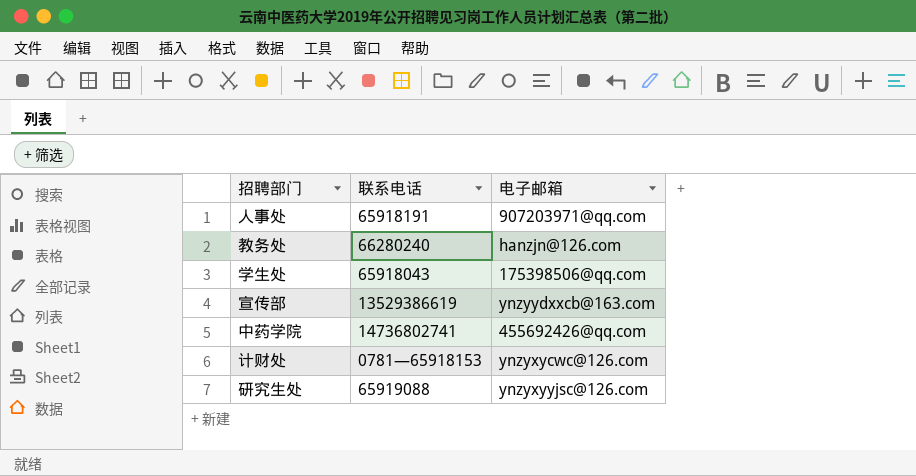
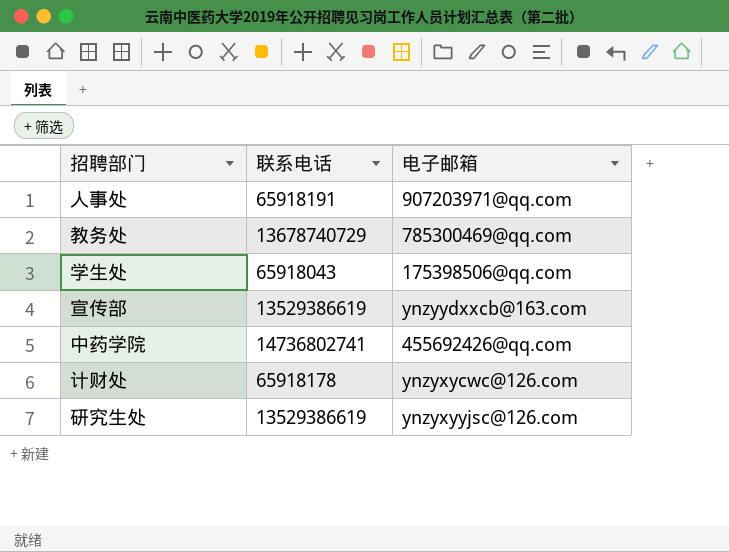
教务处 | 联系电话: 66280240 -> 13678740729
教务处 | 电子邮箱: hanzjn@126.com -> 785300469@qq.com
计财处 | 联系电话: 0781—65918153 -> 65918178
研究生处 | 联系电话: 65919088 -> 13529386619

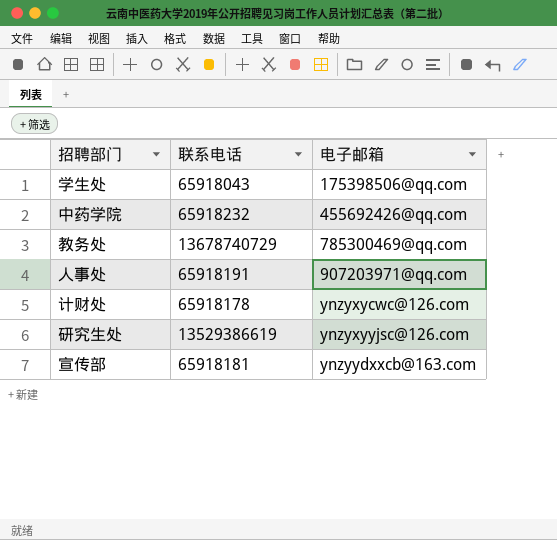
row order: none -> 电子邮箱 ascending
中药学院 | 联系电话: 14736802741 -> 65918232
宣传部 | 联系电话: 13529386619 -> 65918181

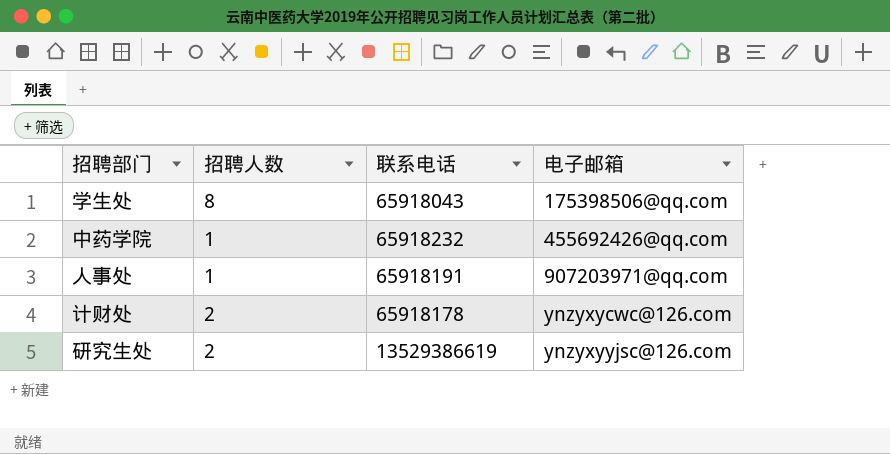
column 招聘人数 | position: none -> 2
row 教务处: 13678740729 | 785300469@qq.com -> none
row 宣传部: 65918181 | ynzyydxxcb@163.com -> none

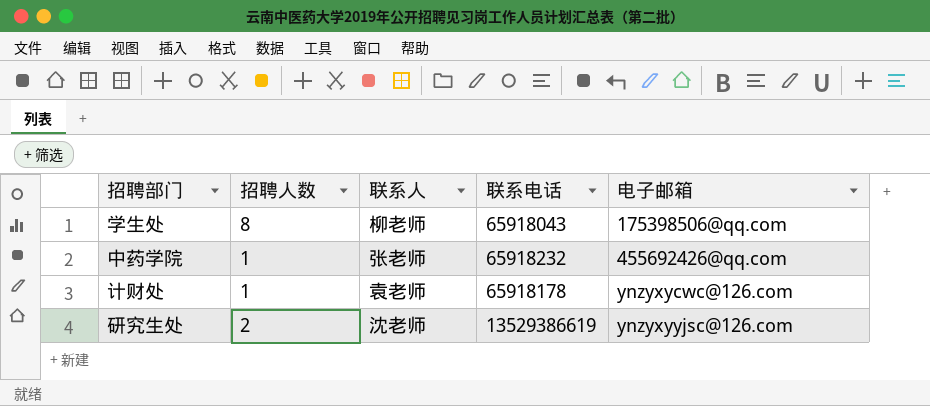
column 联系人 | position: none -> 3
row 人事处: 1 | 65918191 | 907203971@qq.com -> none
计财处 | 招聘人数: 2 -> 1

